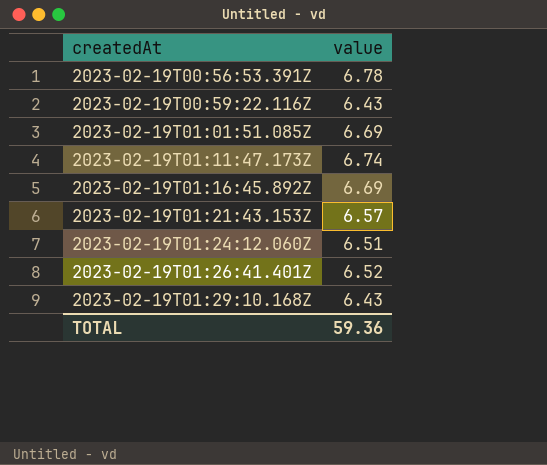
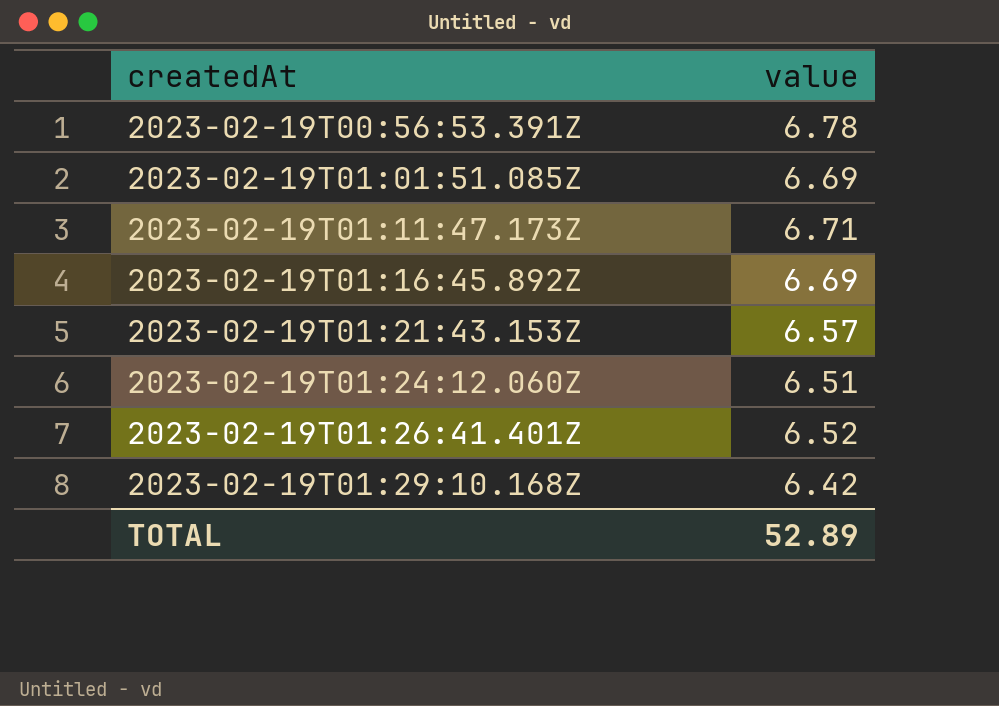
row 2023-02-19T00:59:22.116Z: 6.43 -> none
2023-02-19T01:11:47.173Z | value: 6.74 -> 6.71
2023-02-19T01:29:10.168Z | value: 6.43 -> 6.42
TOTAL | value: 59.36 -> 52.89

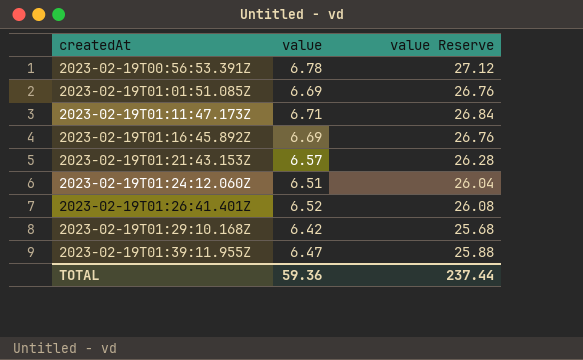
column value Reserve | formula: none -> [value] * 4
row 2023-02-19T01:39:11.955Z: none -> 6.47 | 25.88
TOTAL | value: 52.89 -> 59.36

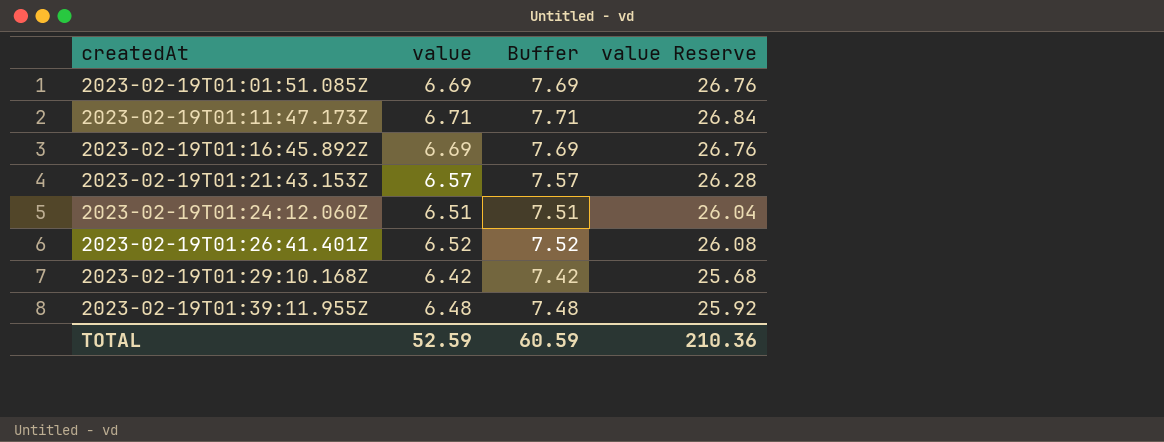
column Buffer | formula: none -> [value] + 1
row 2023-02-19T00:56:53.391Z: 6.78 | 27.12 -> none
2023-02-19T01:39:11.955Z | value: 6.47 -> 6.48
2023-02-19T01:39:11.955Z | value Reserve: 25.88 -> 25.92
TOTAL | value: 59.36 -> 52.59
TOTAL | value Reserve: 237.44 -> 210.36

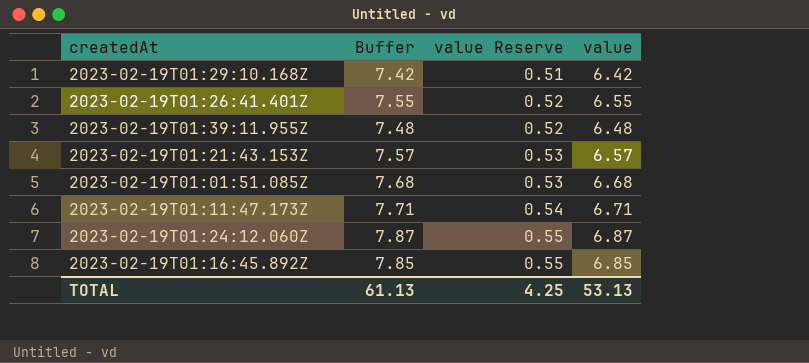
row order: createdAt ascending -> value Reserve ascending
column value Reserve | formula: [value] * 4 -> [value] * 0.08
column value | position: 2 -> 4
2023-02-19T01:26:41.401Z | Buffer: 7.52 -> 7.55
2023-02-19T01:26:41.401Z | value: 6.52 -> 6.55
2023-02-19T01:01:51.085Z | Buffer: 7.69 -> 7.68
2023-02-19T01:01:51.085Z | value: 6.69 -> 6.68
2023-02-19T01:24:12.060Z | Buffer: 7.51 -> 7.87
2023-02-19T01:24:12.060Z | value: 6.51 -> 6.87
2023-02-19T01:16:45.892Z | Buffer: 7.69 -> 7.85
2023-02-19T01:16:45.892Z | value: 6.69 -> 6.85
TOTAL | Buffer: 60.59 -> 61.13
TOTAL | value Reserve: 210.36 -> 4.25
TOTAL | value: 52.59 -> 53.13

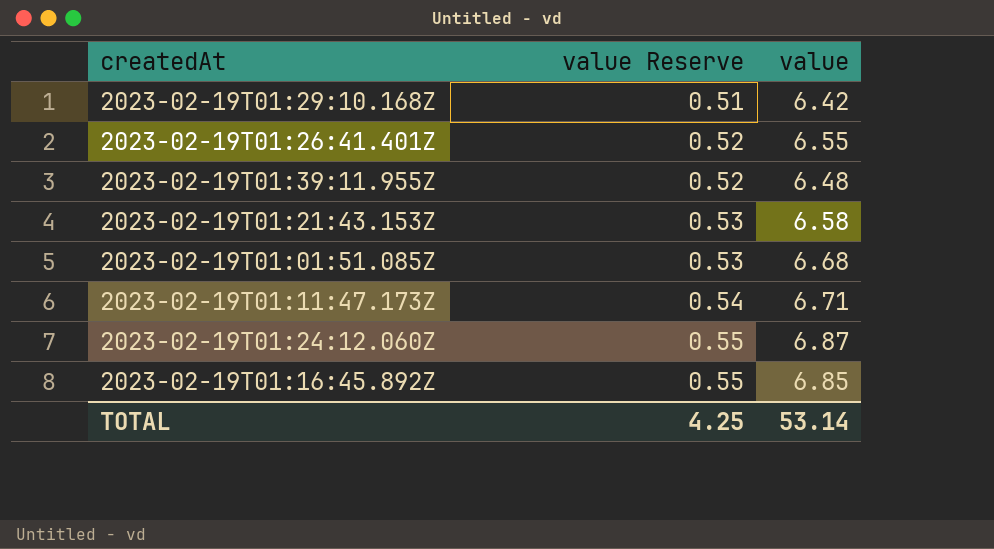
column Buffer | formula: [value] + 1 -> none
2023-02-19T01:21:43.153Z | value: 6.57 -> 6.58
TOTAL | value: 53.13 -> 53.14

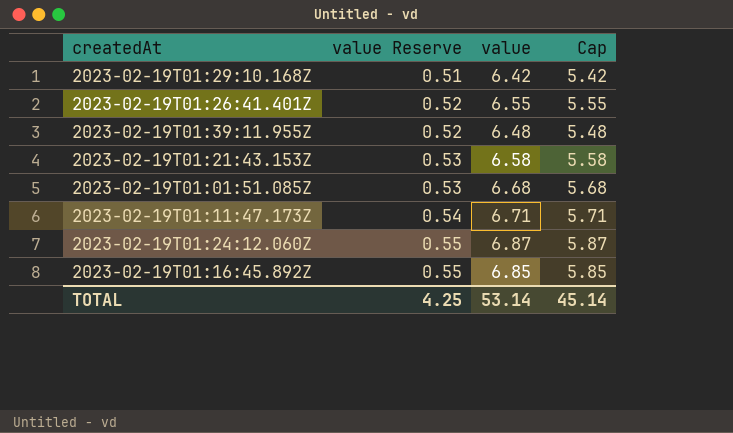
column Cap | formula: none -> [value] - 1

